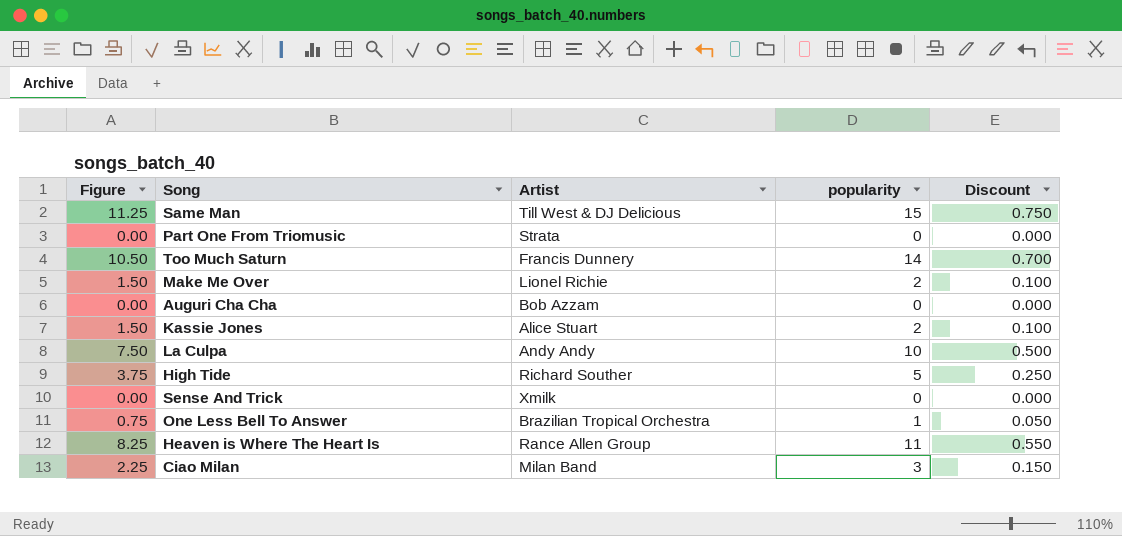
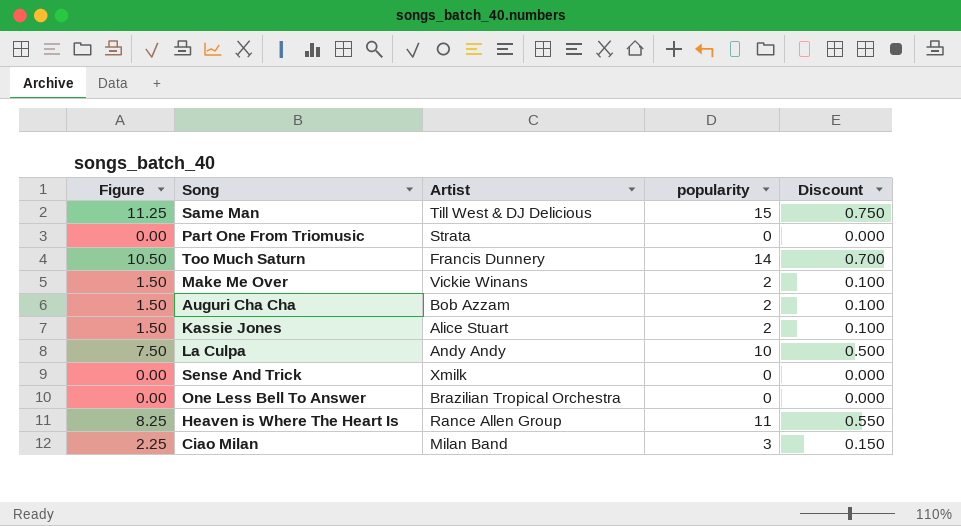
row High Tide: 3.75 | Richard Souther | 5 | 0.250 -> none
Make Me Over | Artist: Lionel Richie -> Vickie Winans
Auguri Cha Cha | Figure: 0.00 -> 1.50
Auguri Cha Cha | popularity: 0 -> 2
Auguri Cha Cha | Discount: 0.000 -> 0.100
One Less Bell To Answer | Figure: 0.75 -> 0.00
One Less Bell To Answer | popularity: 1 -> 0
One Less Bell To Answer | Discount: 0.050 -> 0.000

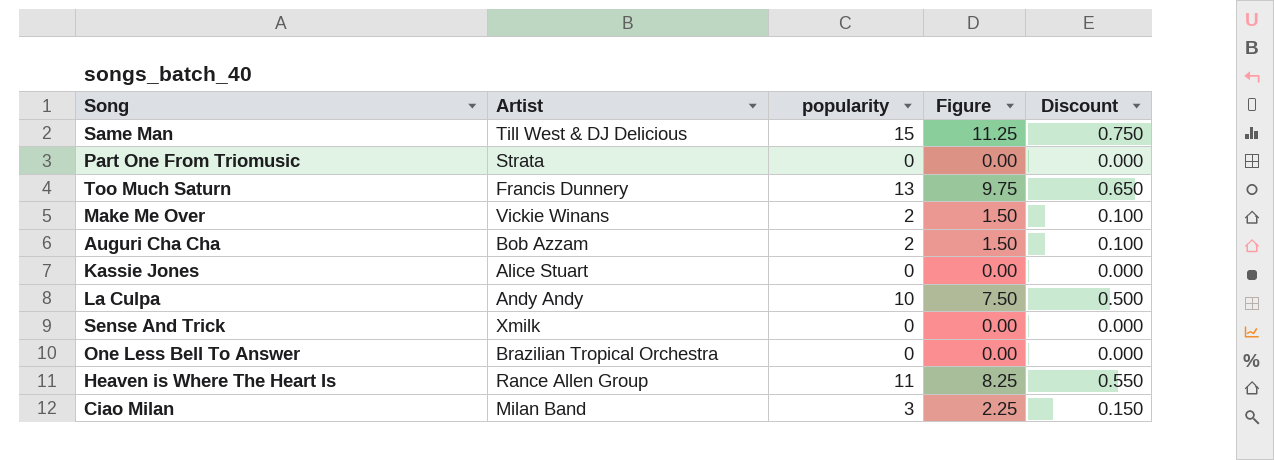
column Figure | position: 1 -> 4
Too Much Saturn | popularity: 14 -> 13
Too Much Saturn | Figure: 10.50 -> 9.75
Too Much Saturn | Discount: 0.700 -> 0.650
Kassie Jones | popularity: 2 -> 0
Kassie Jones | Figure: 1.50 -> 0.00
Kassie Jones | Discount: 0.100 -> 0.000

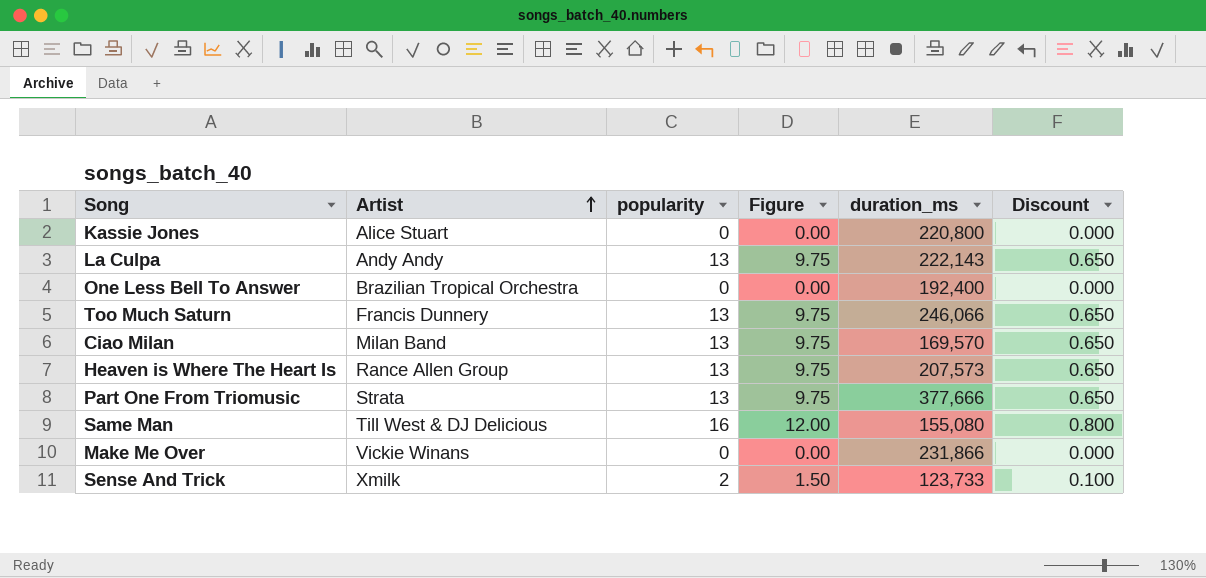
row order: none -> Artist ascending
column duration_ms | position: none -> 5
row Auguri Cha Cha: Bob Azzam | 2 | 1.50 | 0.100 -> none
La Culpa | popularity: 10 -> 13
La Culpa | Figure: 7.50 -> 9.75
La Culpa | Discount: 0.500 -> 0.650
Ciao Milan | popularity: 3 -> 13
Ciao Milan | Figure: 2.25 -> 9.75
Ciao Milan | Discount: 0.150 -> 0.650
Heaven is Where The Heart Is | popularity: 11 -> 13
Heaven is Where The Heart Is | Figure: 8.25 -> 9.75
Heaven is Where The Heart Is | Discount: 0.550 -> 0.650
Part One From Triomusic | popularity: 0 -> 13
Part One From Triomusic | Figure: 0.00 -> 9.75
Part One From Triomusic | Discount: 0.000 -> 0.650
Same Man | popularity: 15 -> 16
Same Man | Figure: 11.25 -> 12.00
Same Man | Discount: 0.750 -> 0.800
Make Me Over | popularity: 2 -> 0
Make Me Over | Figure: 1.50 -> 0.00
Make Me Over | Discount: 0.100 -> 0.000
Sense And Trick | popularity: 0 -> 2
Sense And Trick | Figure: 0.00 -> 1.50
Sense And Trick | Discount: 0.000 -> 0.100

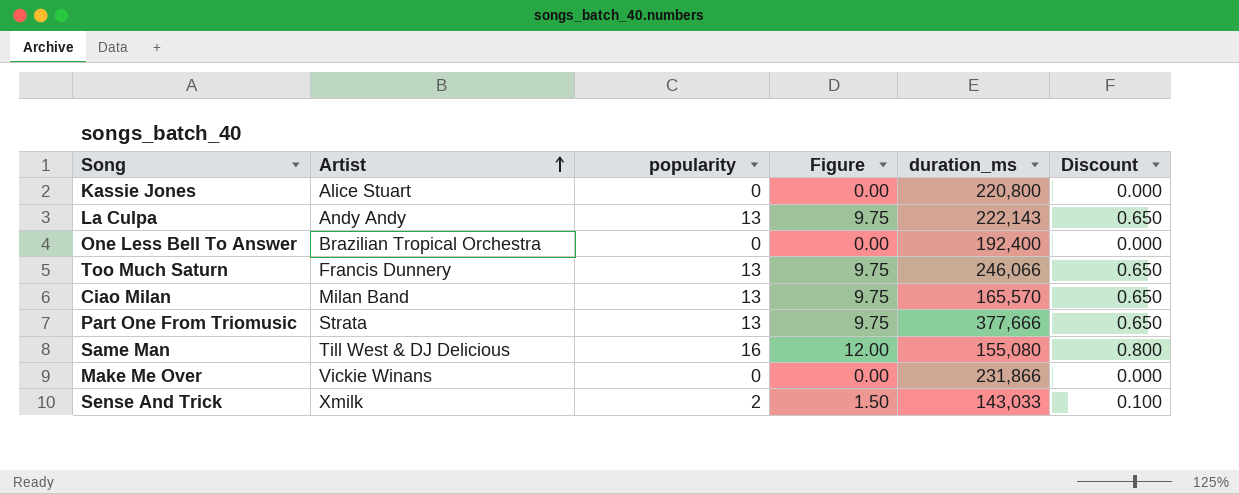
row Heaven is Where The Heart Is: Rance Allen Group | 13 | 9.75 | 207,573 | 0.650 -> none
Ciao Milan | duration_ms: 169,570 -> 165,570
Sense And Trick | duration_ms: 123,733 -> 143,033

